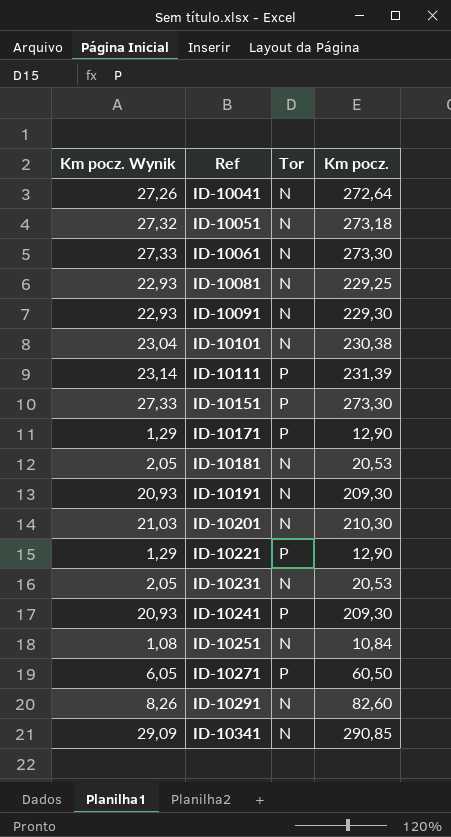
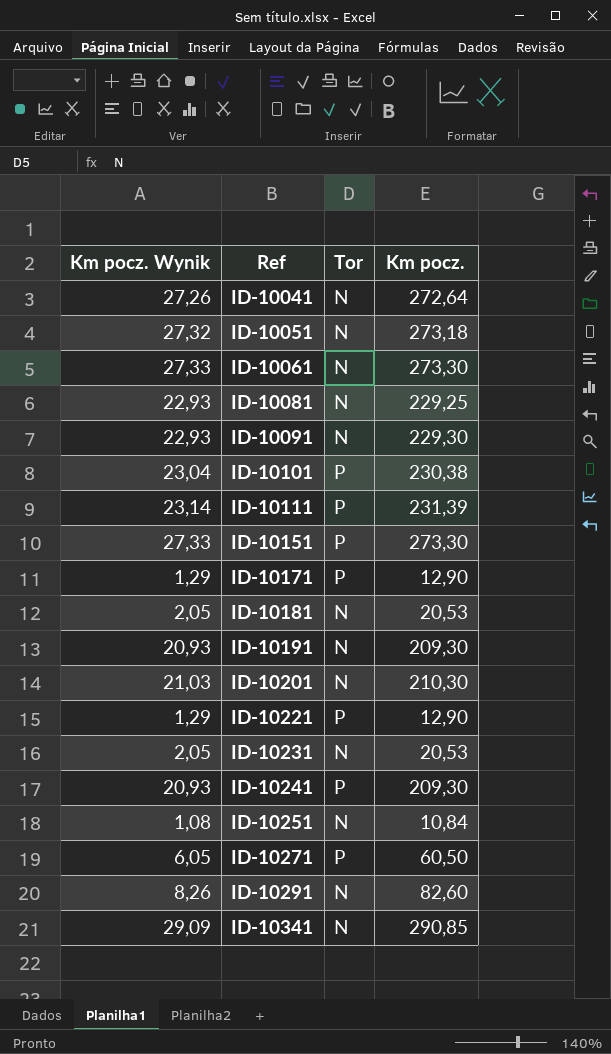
ID-10101 | Tor: N -> P

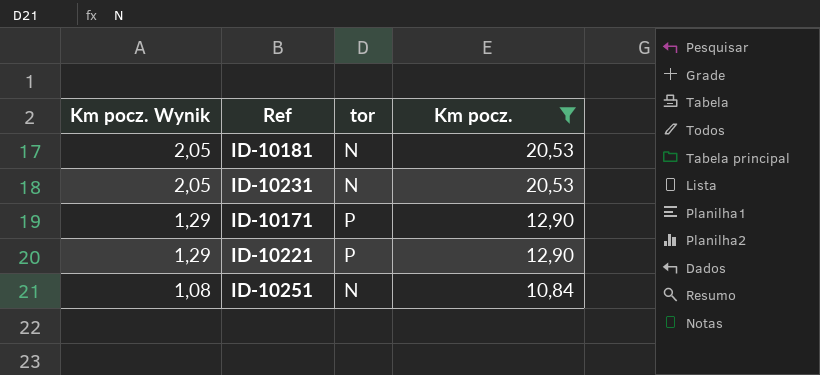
filter: none -> Km pocz. <= 20,53
row order: Ref ascending -> Km pocz. Wynik descending
column name: Tor -> tor

